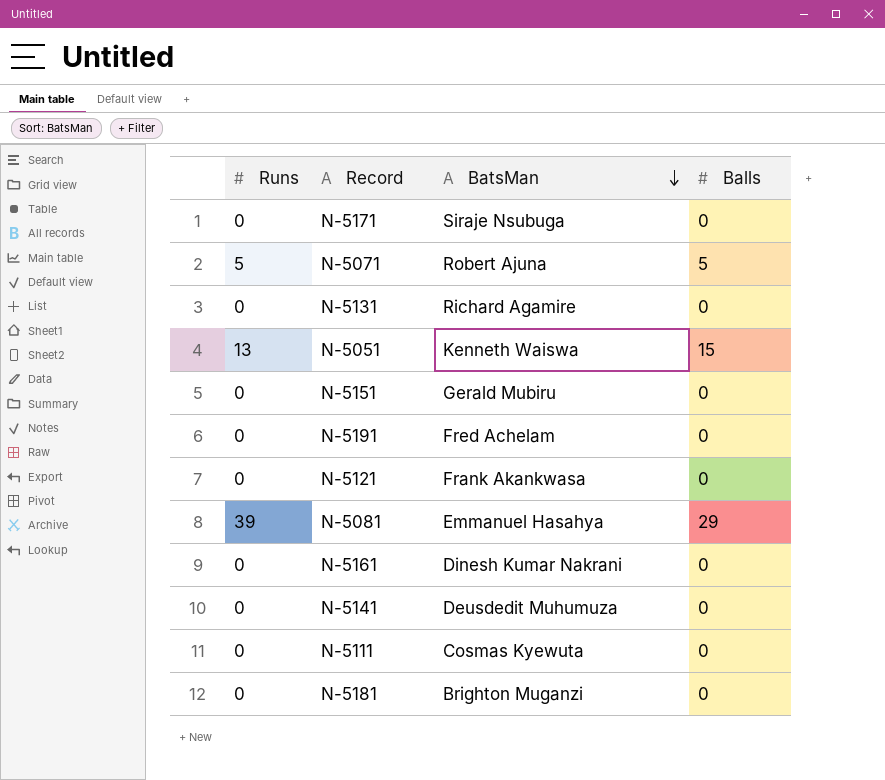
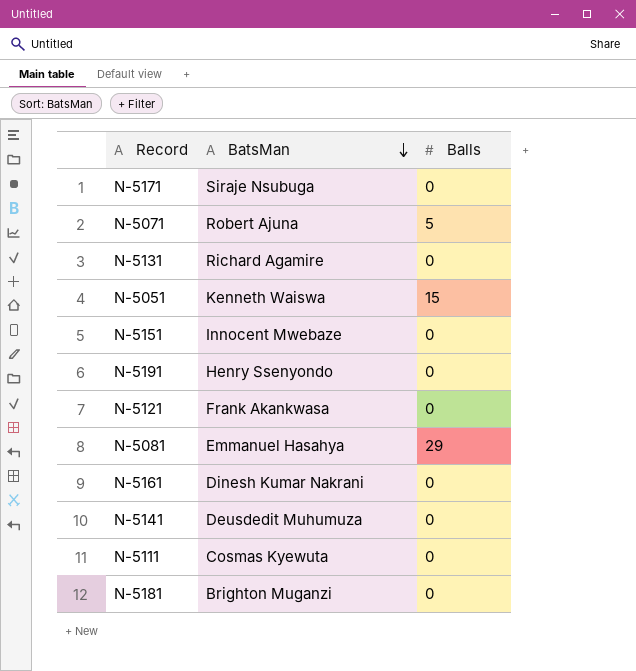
column Runs | position: 1 -> none
N-5151 | BatsMan: Gerald Mubiru -> Innocent Mwebaze
N-5191 | BatsMan: Fred Achelam -> Henry Ssenyondo

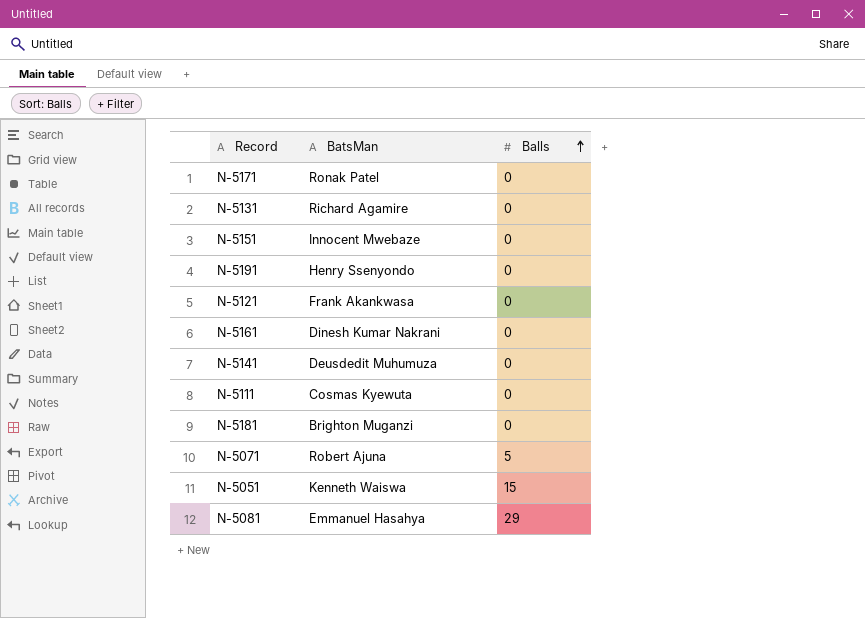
row order: BatsMan descending -> Balls ascending
N-5171 | BatsMan: Siraje Nsubuga -> Ronak Patel

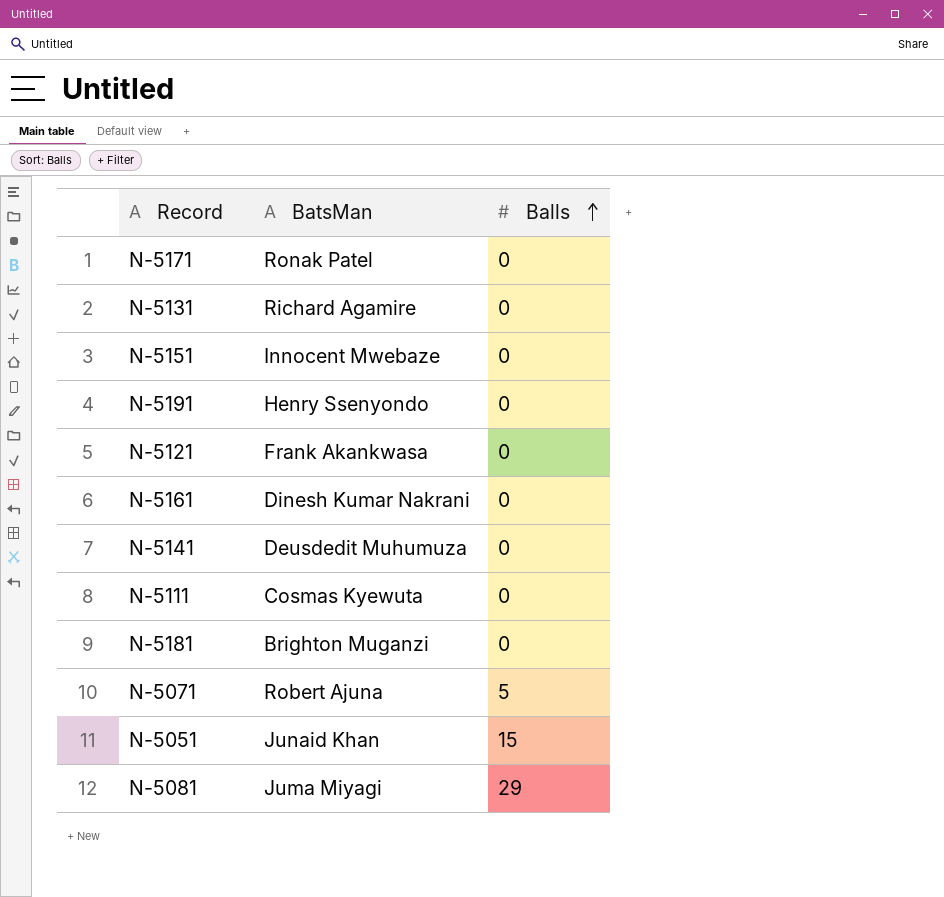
N-5051 | BatsMan: Kenneth Waiswa -> Junaid Khan
N-5081 | BatsMan: Emmanuel Hasahya -> Juma Miyagi

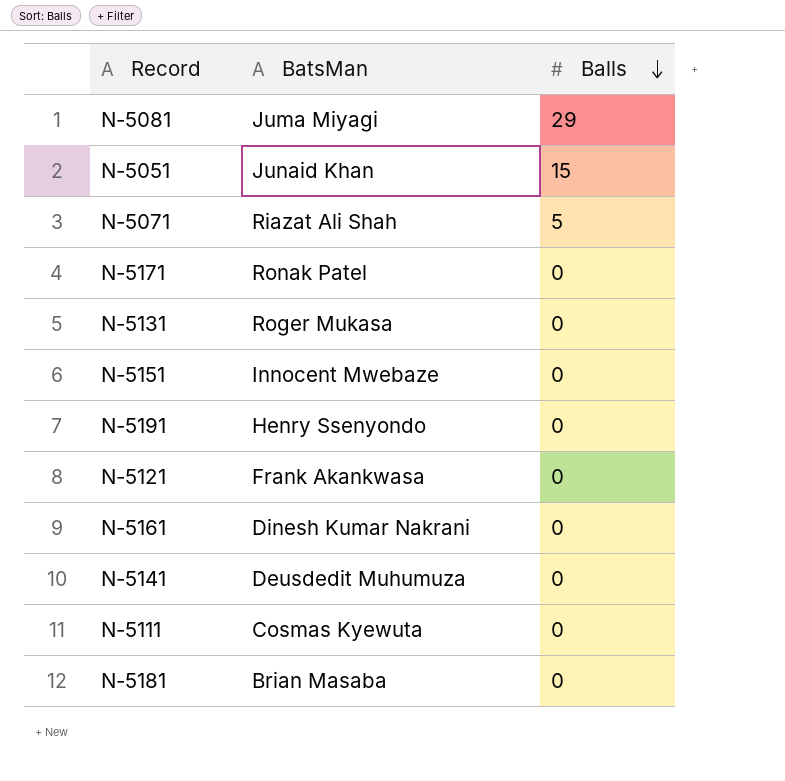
row order: Balls ascending -> Balls descending
N-5071 | BatsMan: Robert Ajuna -> Riazat Ali Shah
N-5131 | BatsMan: Richard Agamire -> Roger Mukasa
N-5181 | BatsMan: Brighton Muganzi -> Brian Masaba

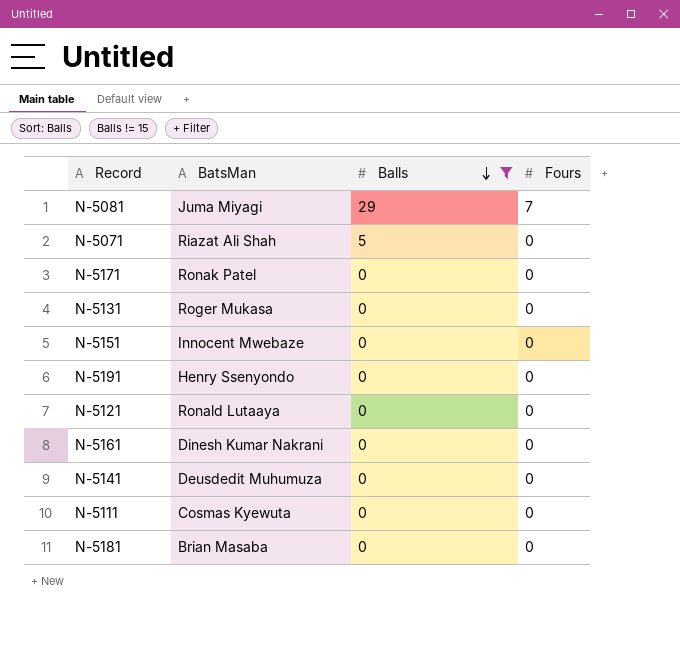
filter: none -> Balls != 15
column Fours | position: none -> 4
N-5121 | BatsMan: Frank Akankwasa -> Ronald Lutaaya

